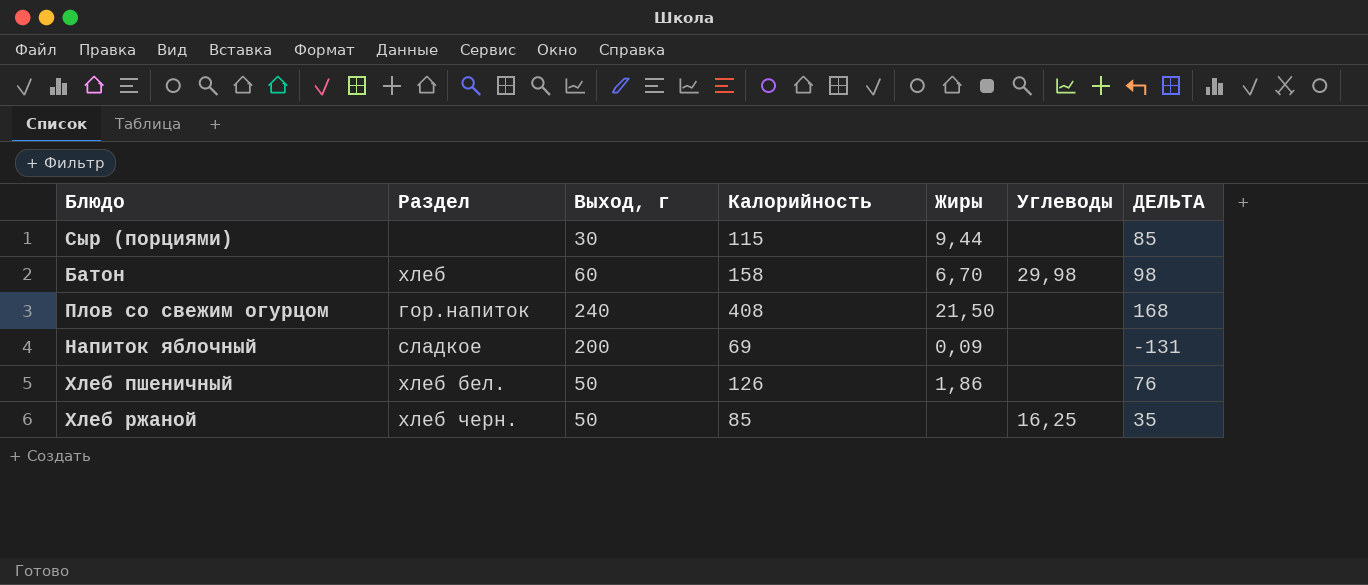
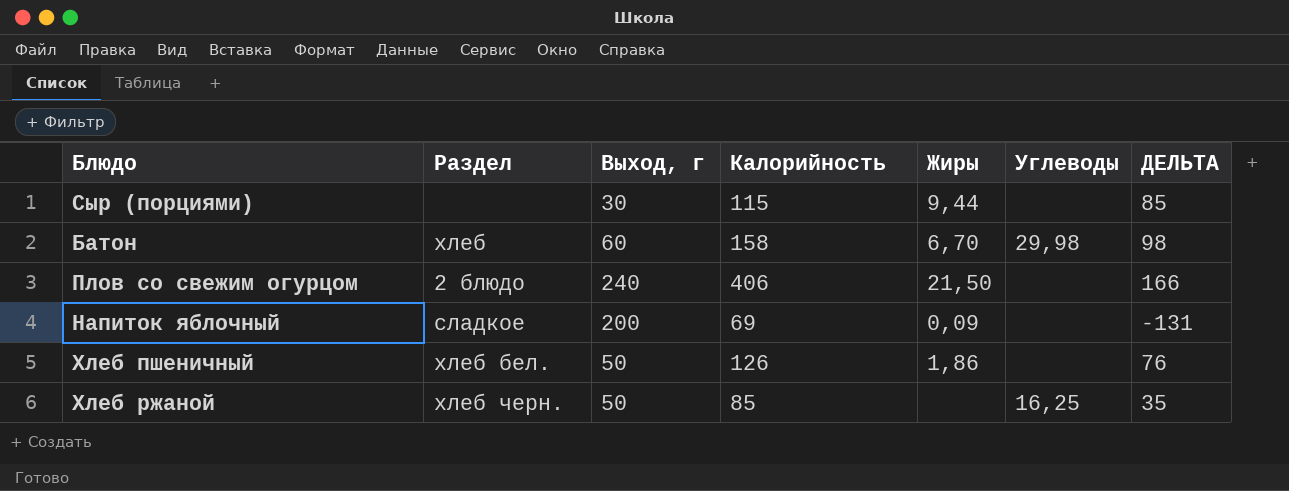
Плов со свежим огурцом | Раздел: гор.напиток -> 2 блюдо
Плов со свежим огурцом | Калорийность: 408 -> 406
Плов со свежим огурцом | ДЕЛЬТА: 168 -> 166

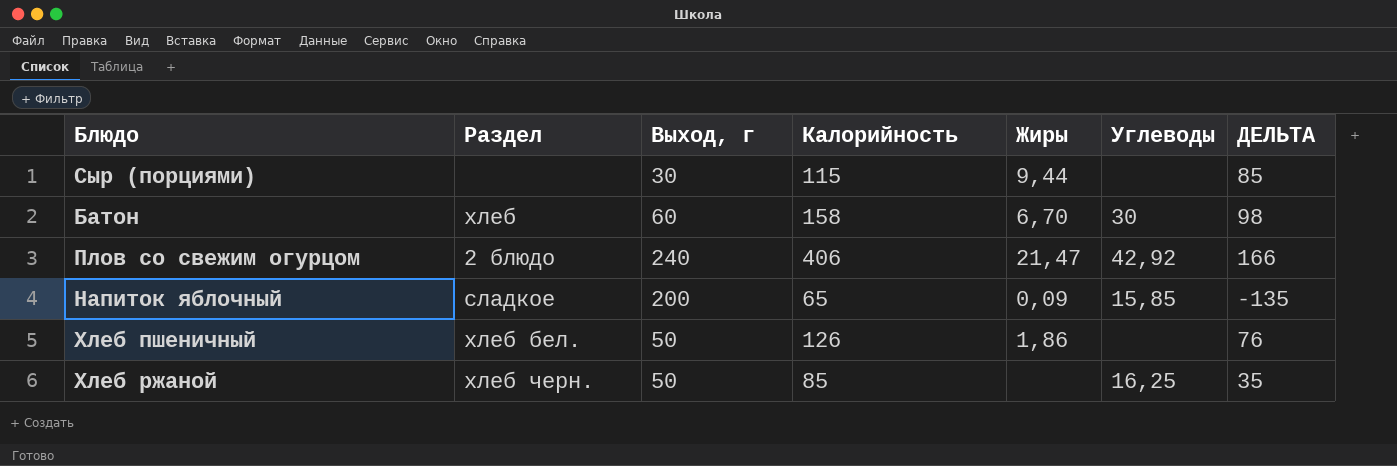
Батон | Углеводы: 29,98 -> 30
Плов со свежим огурцом | Жиры: 21,50 -> 21,47
Плов со свежим огурцом | Углеводы: none -> 42,92
Напиток яблочный | Калорийность: 69 -> 65
Напиток яблочный | Углеводы: none -> 15,85
Напиток яблочный | ДЕЛЬТА: -131 -> -135

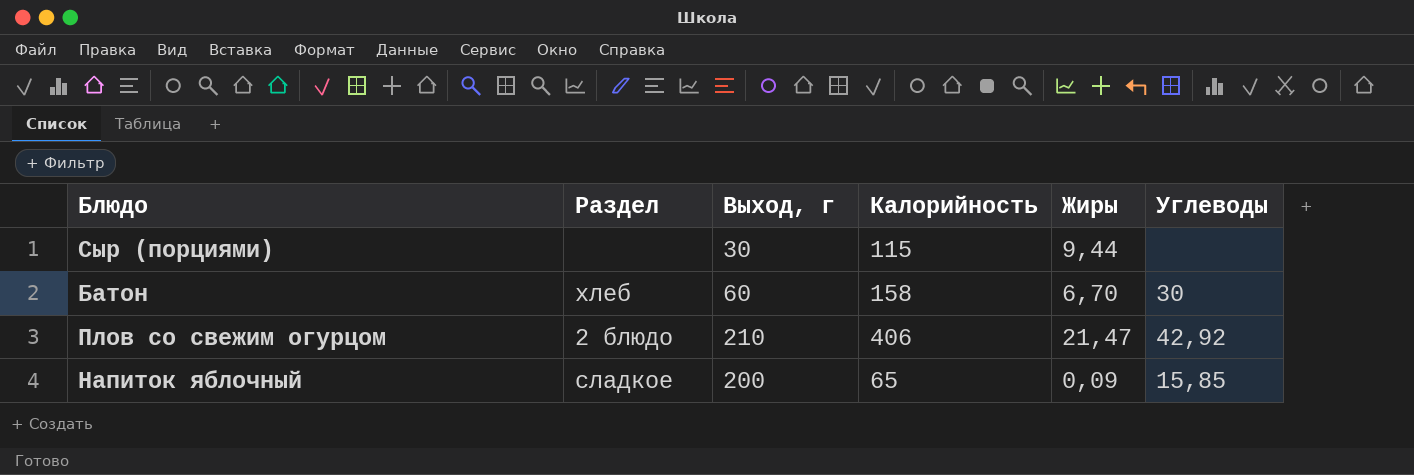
column ДЕЛЬТА | formula: [Калорийность] - [Выход, г] -> none
row Хлеб пшеничный: хлеб бел. | 50 | 126 | 1,86 | none | 76 -> none
row Хлеб ржаной: хлеб черн. | 50 | 85 | none | 16,25 | 35 -> none
Плов со свежим огурцом | Выход, г: 240 -> 210

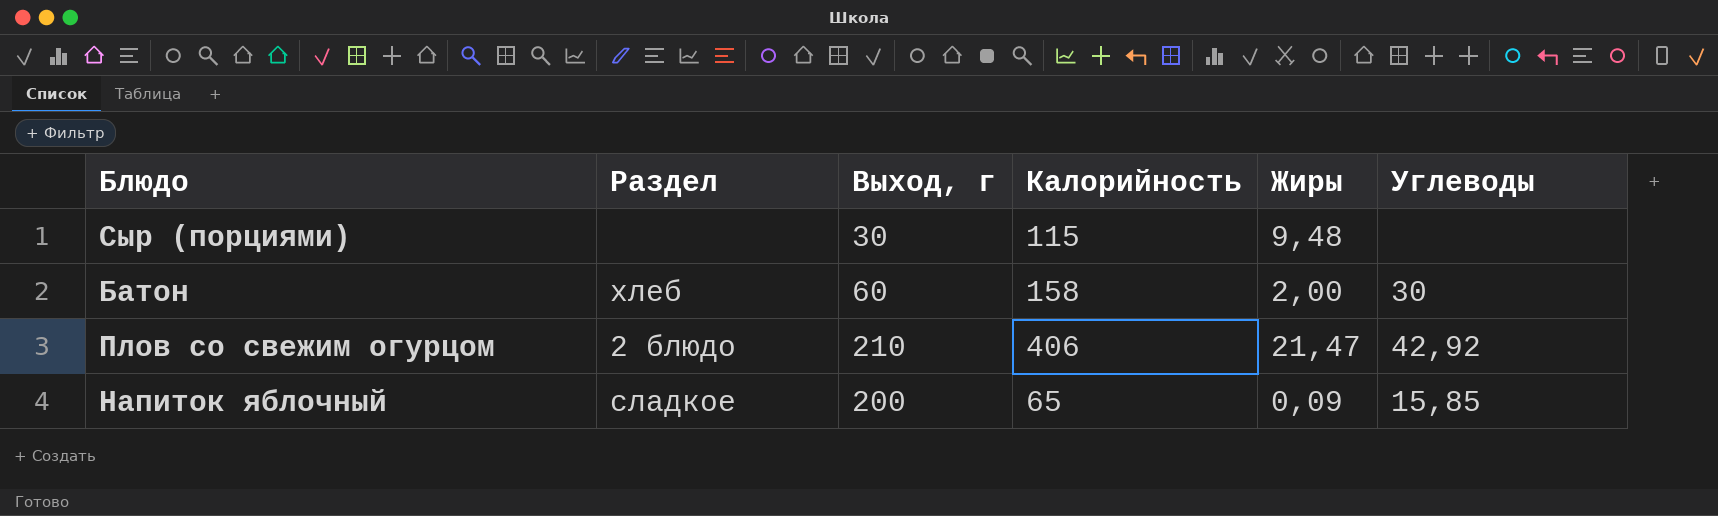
Сыр (порциями) | Жиры: 9,44 -> 9,48
Батон | Жиры: 6,70 -> 2,00

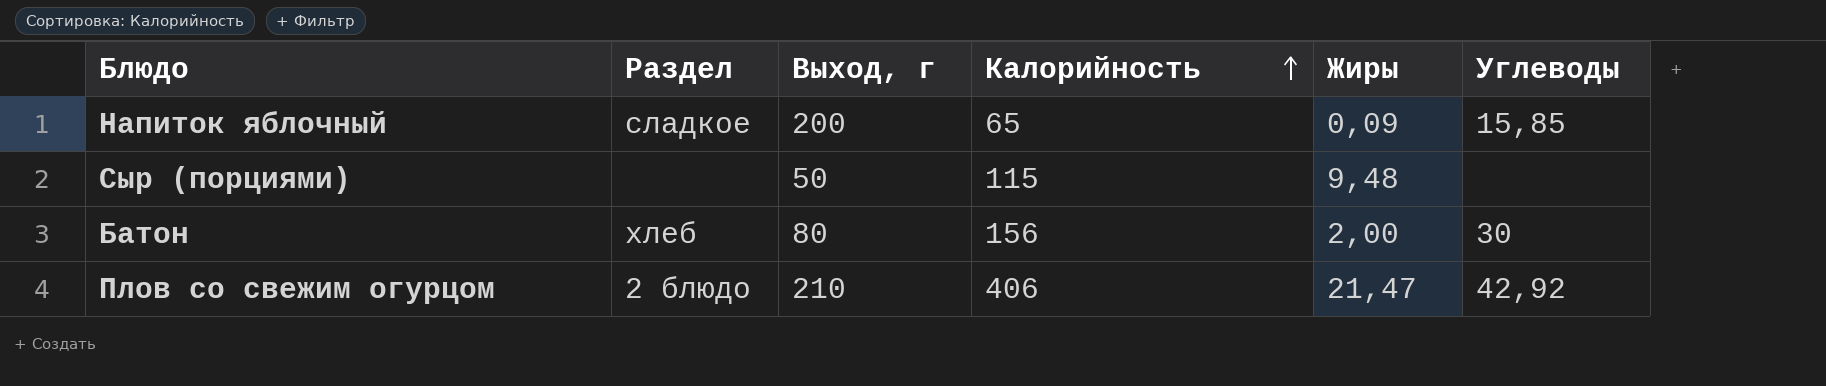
row order: none -> Калорийность ascending
Сыр (порциями) | Выход, г: 30 -> 50
Батон | Выход, г: 60 -> 80
Батон | Калорийность: 158 -> 156

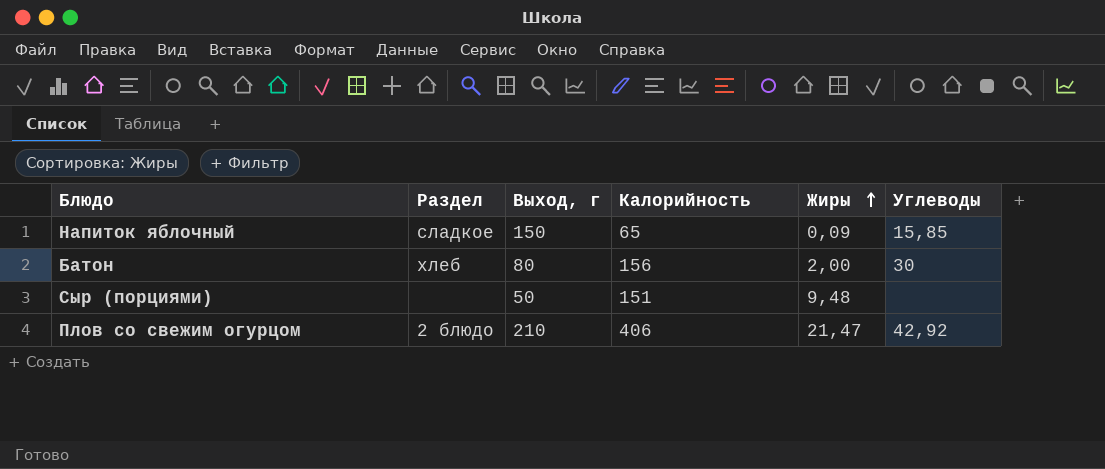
row order: Калорийность ascending -> Жиры ascending
Напиток яблочный | Выход, г: 200 -> 150
Сыр (порциями) | Калорийность: 115 -> 151

